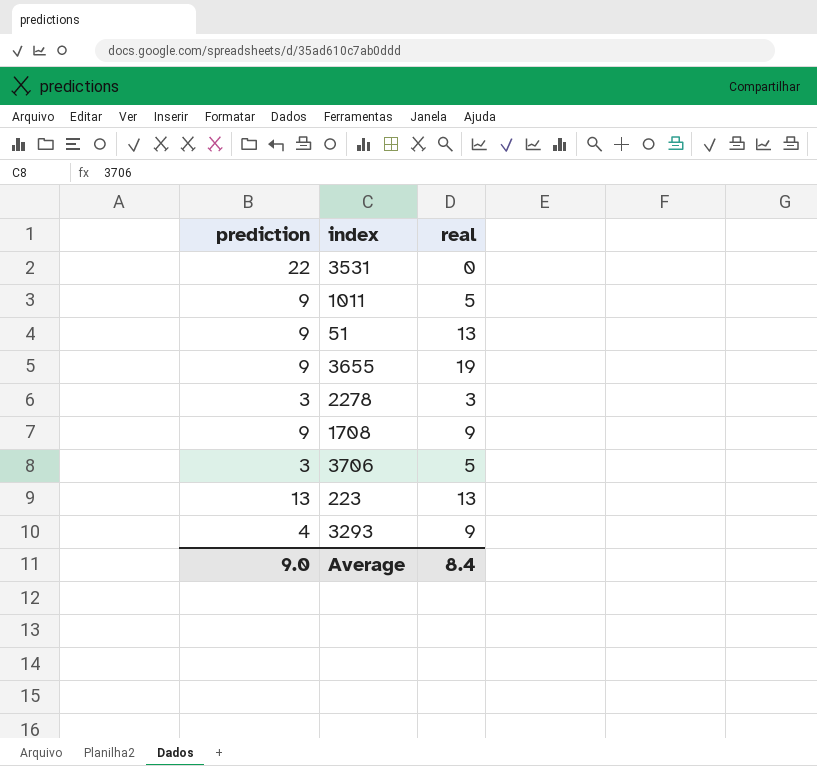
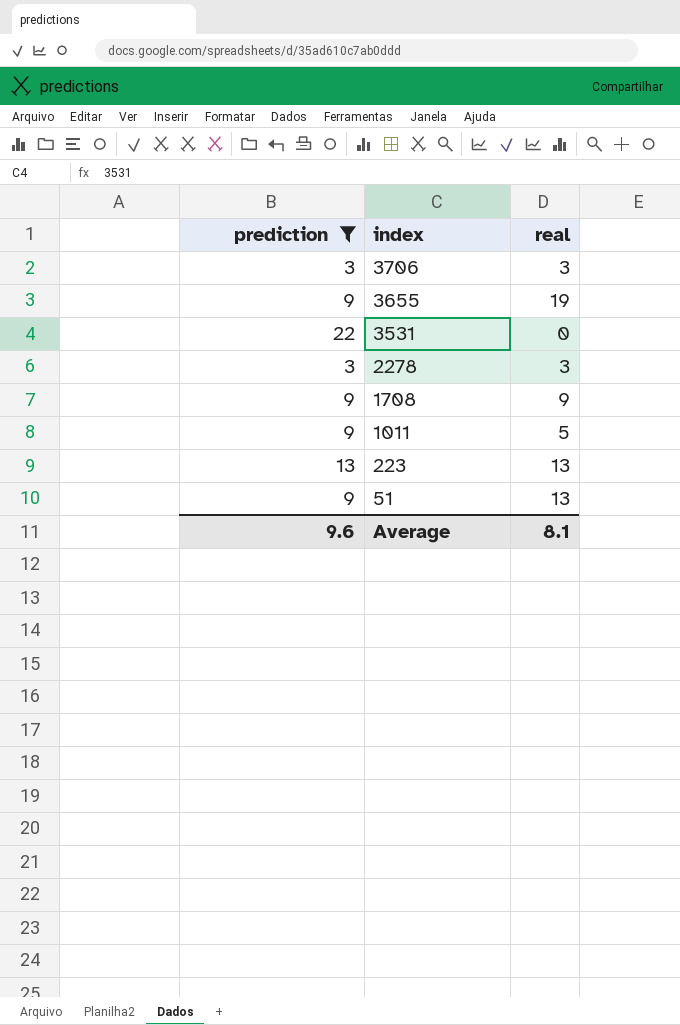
filter: none -> prediction != 4
row order: none -> index descending
3706 | real: 5 -> 3
Average | prediction: 9.0 -> 9.6
Average | real: 8.4 -> 8.1

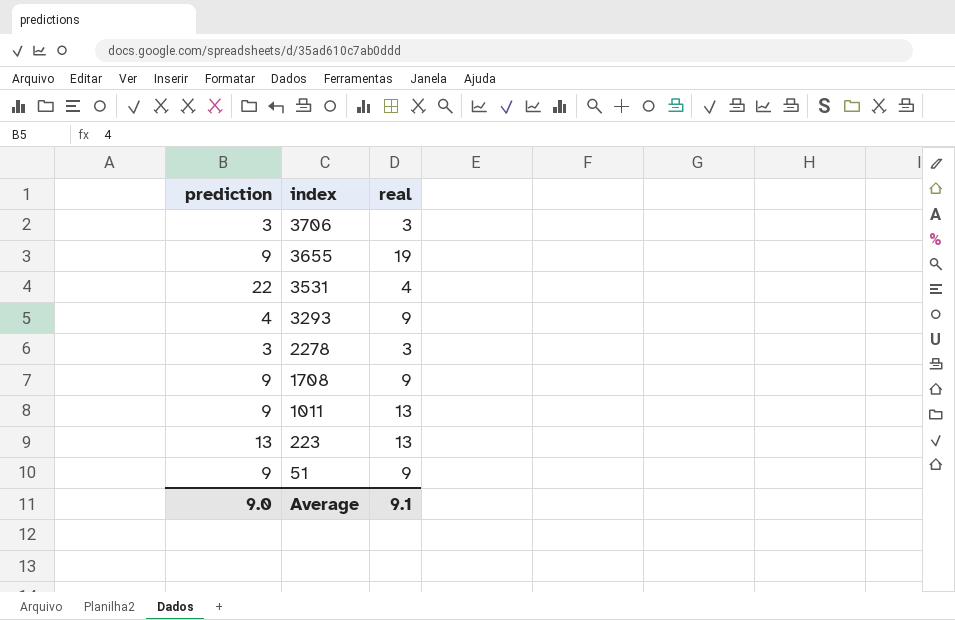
filter: prediction != 4 -> none
3531 | real: 0 -> 4
1011 | real: 5 -> 13
51 | real: 13 -> 9
Average | prediction: 9.6 -> 9.0
Average | real: 8.1 -> 9.1

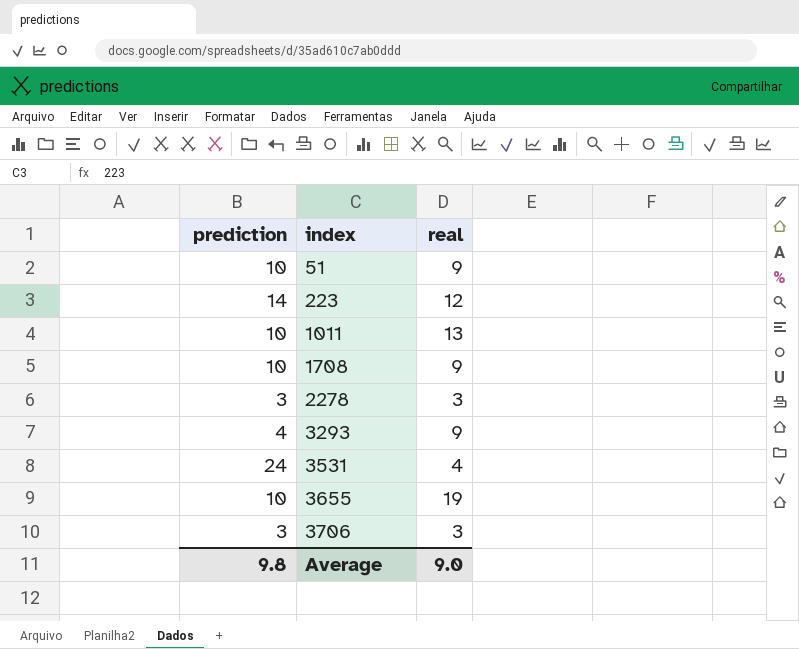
row order: index descending -> index ascending
51 | prediction: 9 -> 10
223 | prediction: 13 -> 14
223 | real: 13 -> 12
1011 | prediction: 9 -> 10
1708 | prediction: 9 -> 10
3531 | prediction: 22 -> 24
3655 | prediction: 9 -> 10
Average | prediction: 9.0 -> 9.8
Average | real: 9.1 -> 9.0

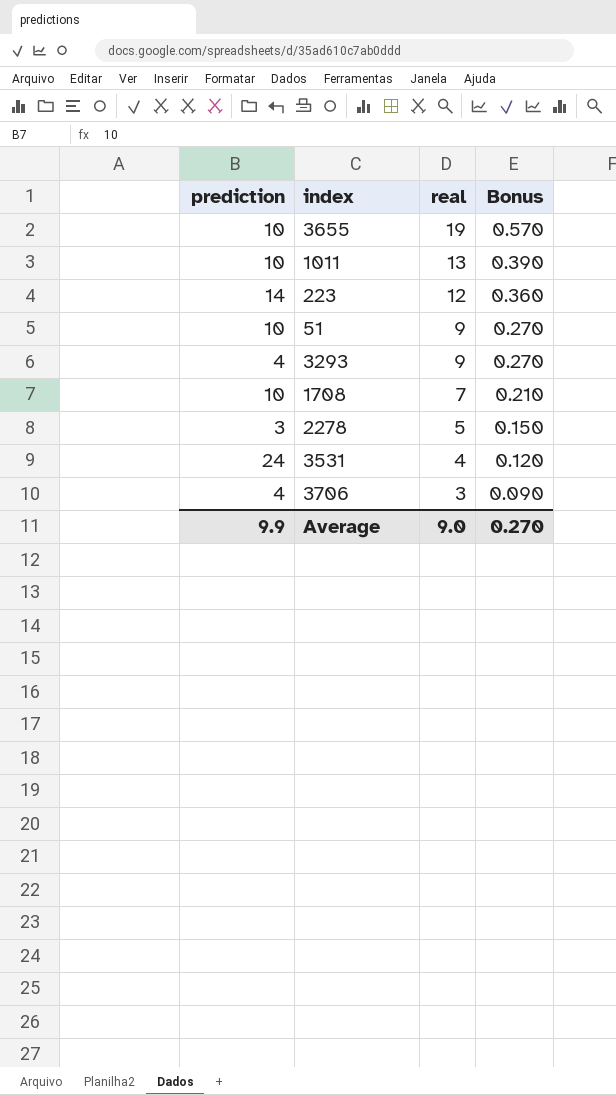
row order: index ascending -> real descending
column Bonus | formula: none -> [real] * 0.03
1708 | real: 9 -> 7
2278 | real: 3 -> 5
3706 | prediction: 3 -> 4
Average | prediction: 9.8 -> 9.9

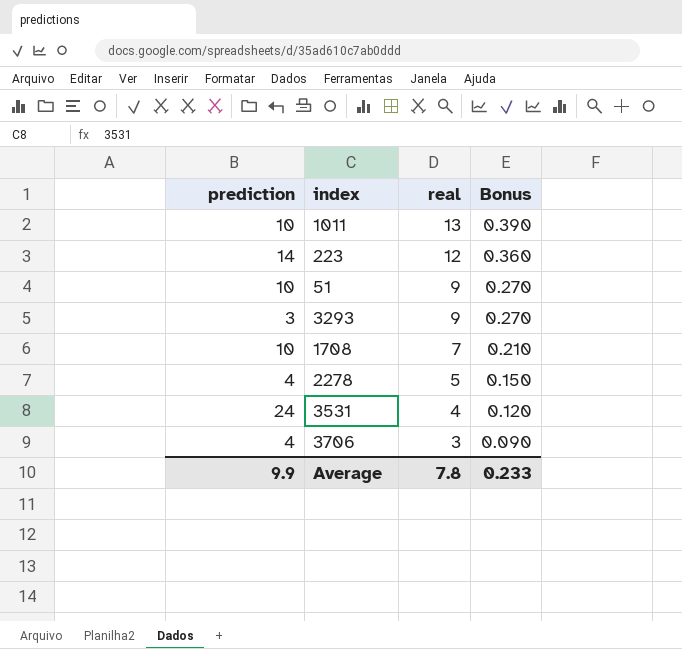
row 3655: 10 | 19 | 0.570 -> none
3293 | prediction: 4 -> 3
2278 | prediction: 3 -> 4
Average | real: 9.0 -> 7.8
Average | Bonus: 0.270 -> 0.233

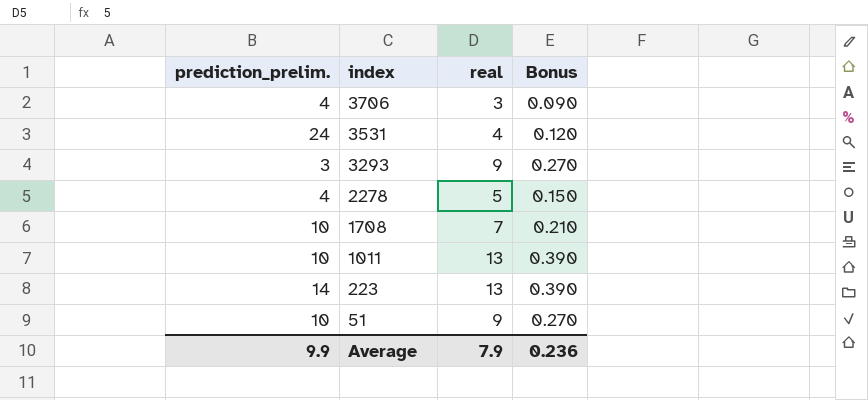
row order: real descending -> index descending
column name: prediction -> prediction_prelim.
223 | real: 12 -> 13
223 | Bonus: 0.360 -> 0.390
Average | real: 7.8 -> 7.9
Average | Bonus: 0.233 -> 0.236

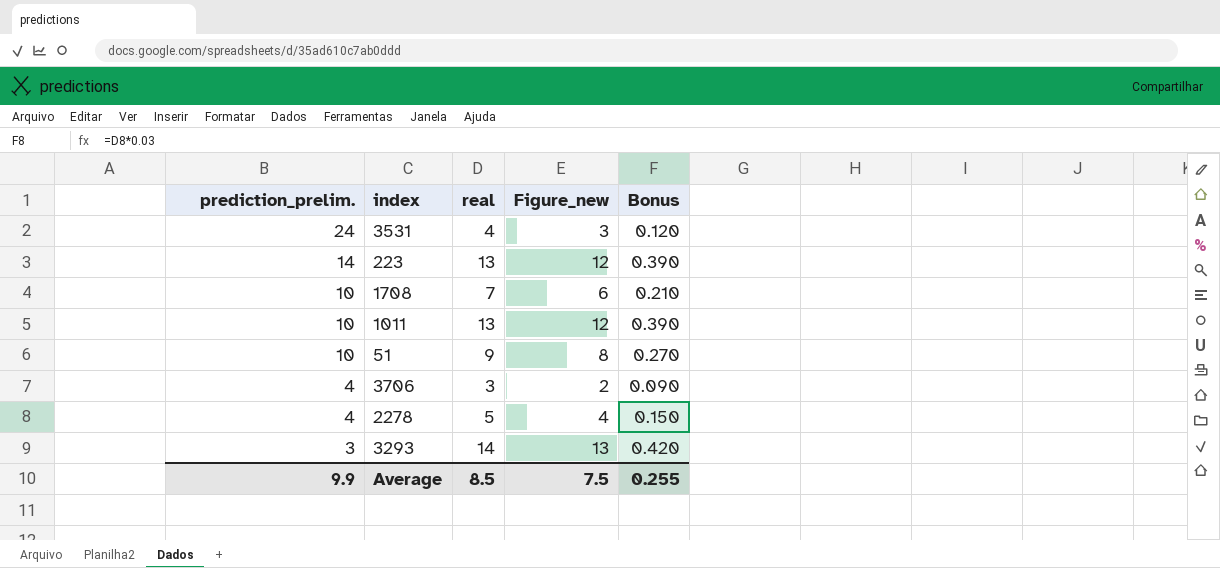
row order: index descending -> prediction_prelim. descending
column Figure_new | formula: none -> [real] - 1
3293 | real: 9 -> 14
3293 | Bonus: 0.270 -> 0.420
Average | real: 7.9 -> 8.5
Average | Bonus: 0.236 -> 0.255

